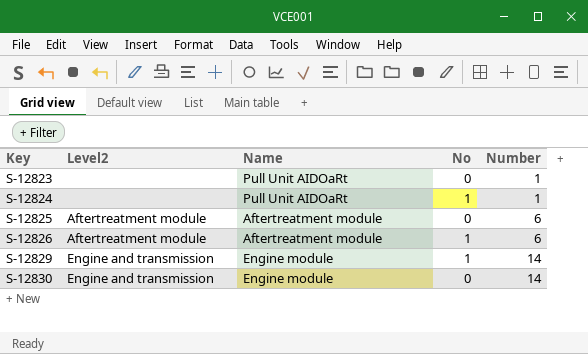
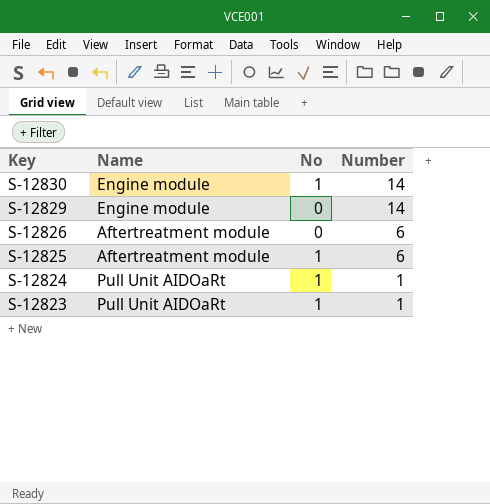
row order: Key ascending -> Key descending
column Level2 | position: 2 -> none
S-12830 | No: 0 -> 1
S-12829 | No: 1 -> 0
S-12826 | No: 1 -> 0
S-12825 | No: 0 -> 1
S-12823 | No: 0 -> 1

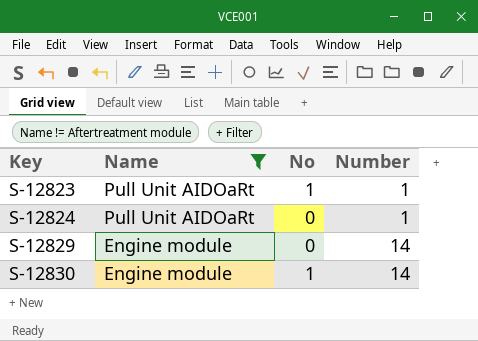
filter: none -> Name != Aftertreatment module
row order: Key descending -> Key ascending
S-12824 | No: 1 -> 0

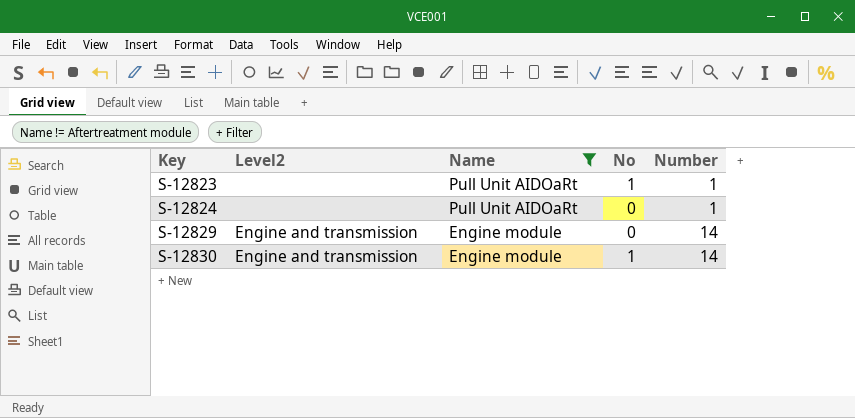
column Level2 | position: none -> 2

